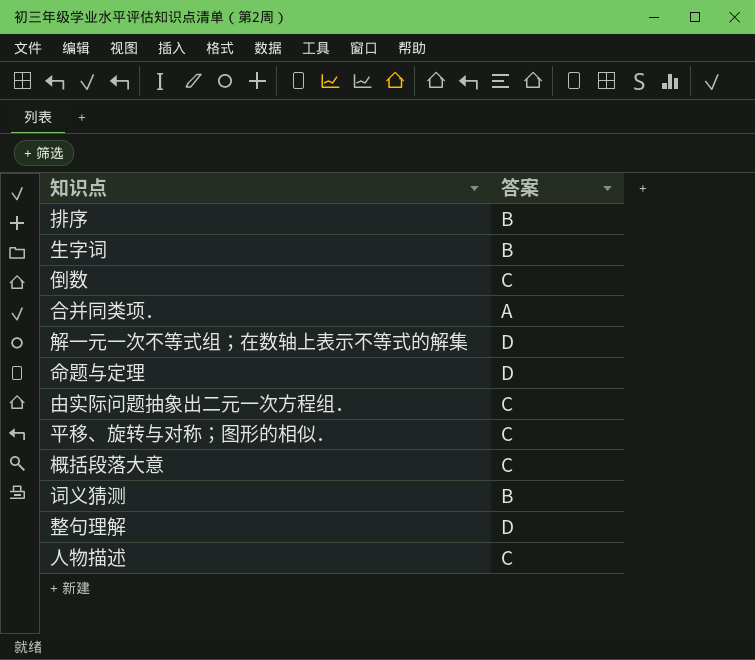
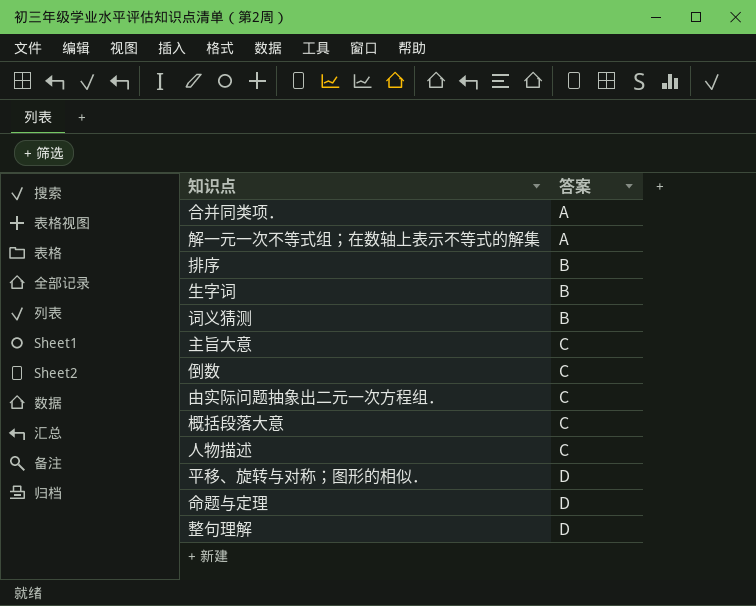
row order: none -> 答案 ascending
解一元一次不等式组；在数轴上表示不等式的解集 | 答案: D -> A
row 主旨大意: none -> C
平移、旋转与对称；图形的相似． | 答案: C -> D

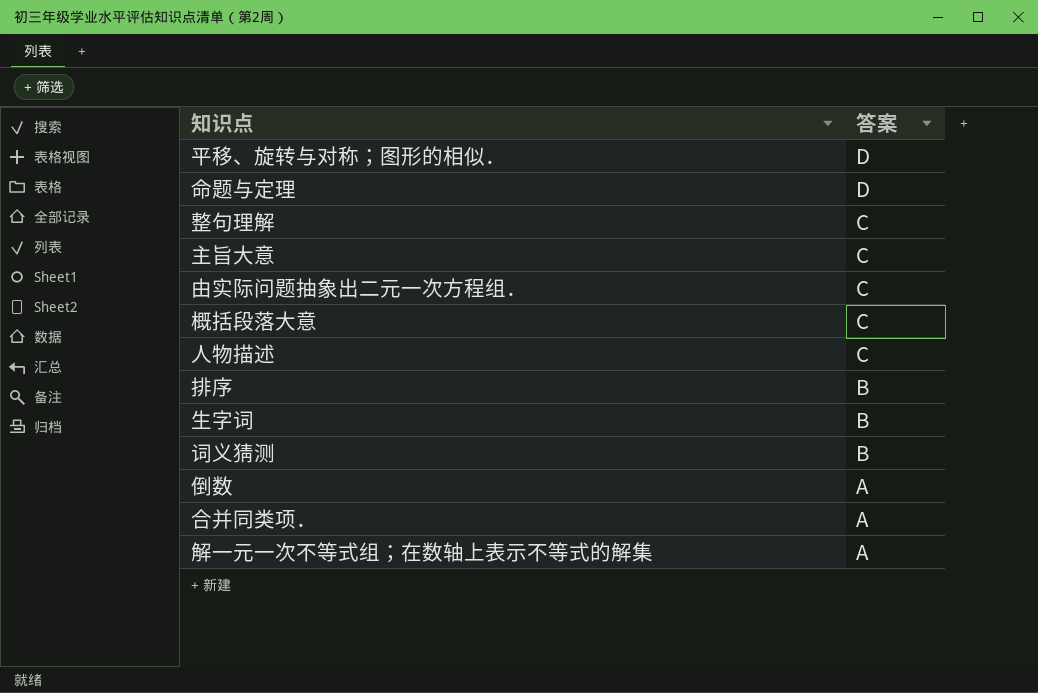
row order: 答案 ascending -> 答案 descending
整句理解 | 答案: D -> C
倒数 | 答案: C -> A

